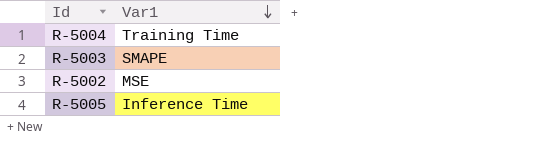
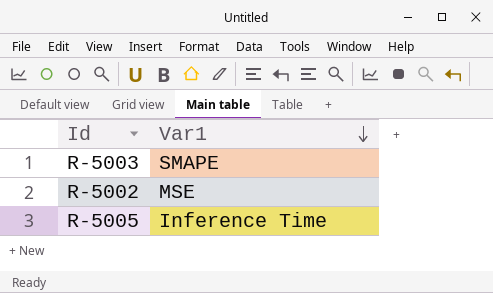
row R-5004: Training Time -> none

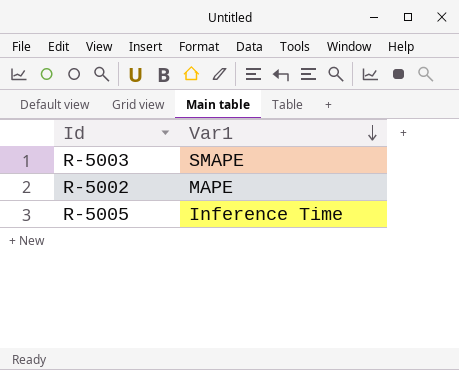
R-5002 | Var1: MSE -> MAPE

